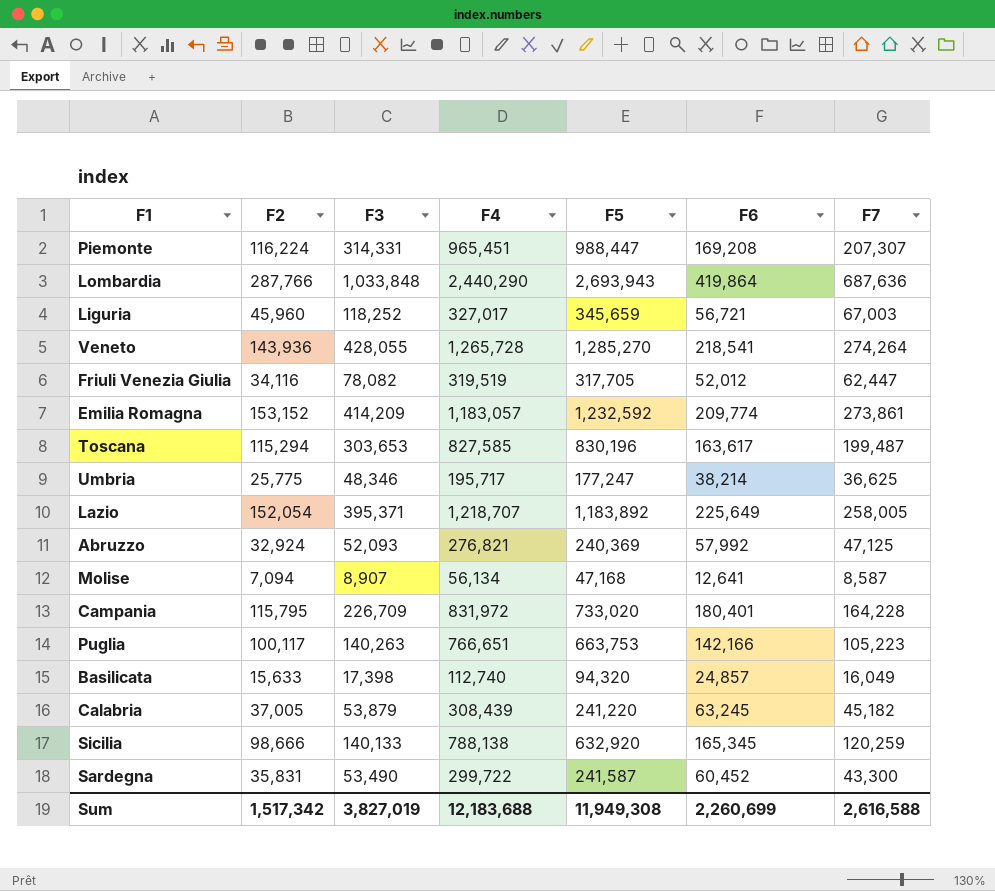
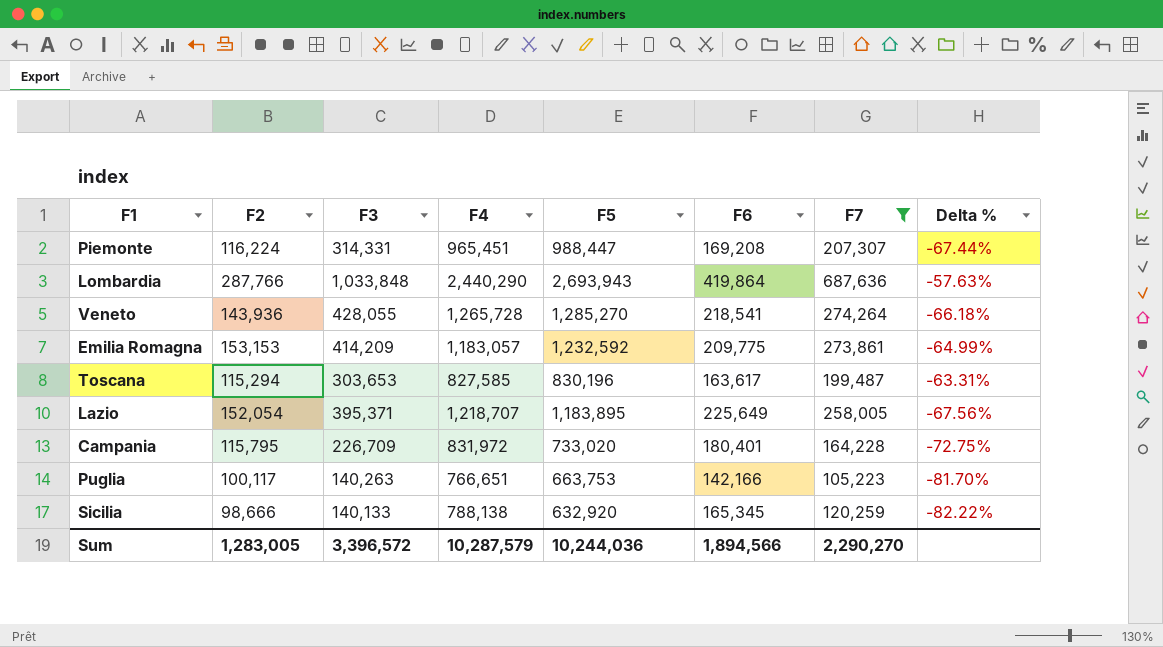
filter: none -> F7 >= 105,223
column Delta % | formula: none -> ([F3] - [F4]) / [F4]
Emilia Romagna | F2: 153,152 -> 153,153
Emilia Romagna | F6: 209,774 -> 209,775
Lazio | F5: 1,183,892 -> 1,183,895
Sum | F2: 1,517,342 -> 1,283,005
Sum | F3: 3,827,019 -> 3,396,572
Sum | F4: 12,183,688 -> 10,287,579
Sum | F5: 11,949,308 -> 10,244,036
Sum | F6: 2,260,699 -> 1,894,566
Sum | F7: 2,616,588 -> 2,290,270

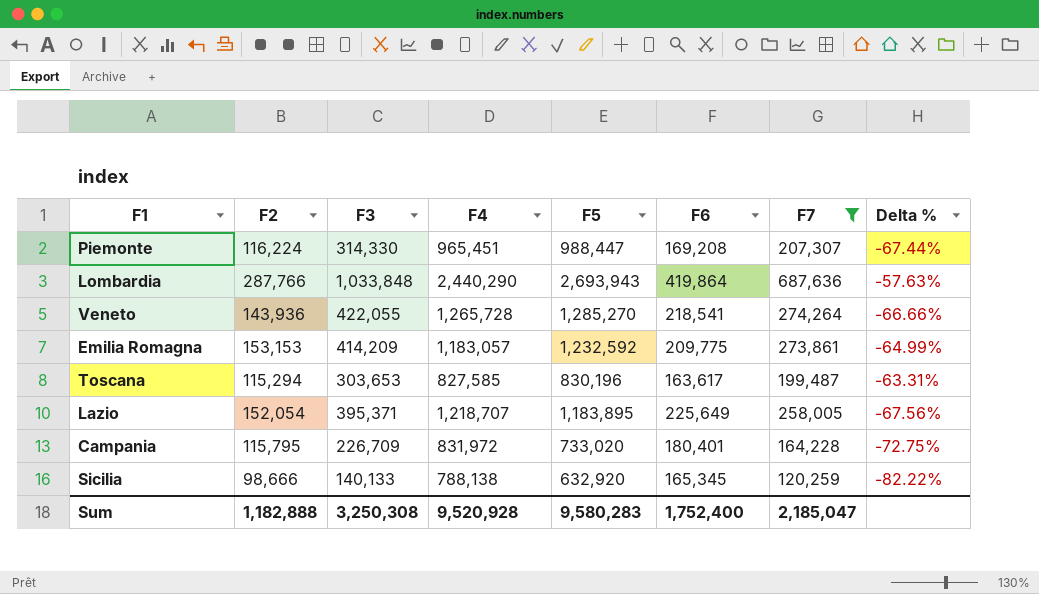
row Puglia: 100,117 | 140,263 | 766,651 | 663,753 | 142,166 | 105,223 | -81.70% -> none
Piemonte | F3: 314,331 -> 314,330
Veneto | F3: 428,055 -> 422,055
Veneto | Delta %: -66.18% -> -66.66%
Sum | F2: 1,283,005 -> 1,182,888
Sum | F3: 3,396,572 -> 3,250,308
Sum | F4: 10,287,579 -> 9,520,928
Sum | F5: 10,244,036 -> 9,580,283
Sum | F6: 1,894,566 -> 1,752,400
Sum | F7: 2,290,270 -> 2,185,047

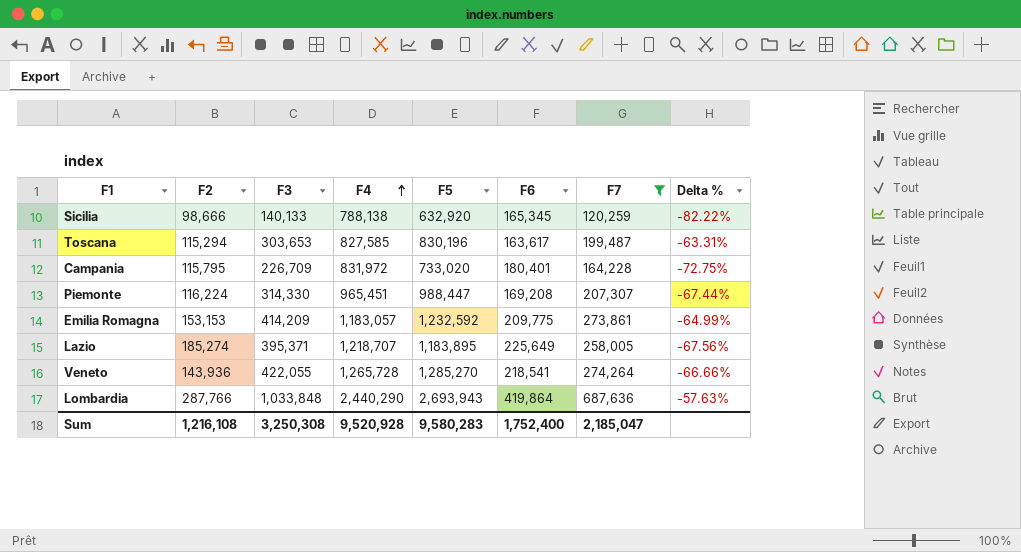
row order: none -> F4 ascending
Lazio | F2: 152,054 -> 185,274
Sum | F2: 1,182,888 -> 1,216,108

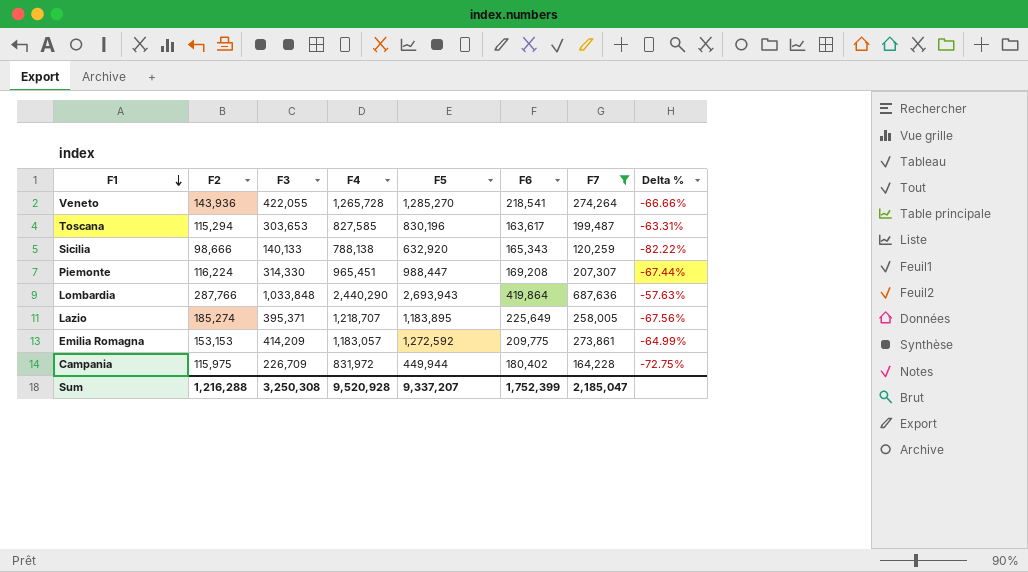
row order: F4 ascending -> F1 descending
Sicilia | F6: 165,345 -> 165,343
Emilia Romagna | F5: 1,232,592 -> 1,272,592
Campania | F2: 115,795 -> 115,975
Campania | F5: 733,020 -> 449,944
Campania | F6: 180,401 -> 180,402
Sum | F2: 1,216,108 -> 1,216,288
Sum | F5: 9,580,283 -> 9,337,207
Sum | F6: 1,752,400 -> 1,752,399

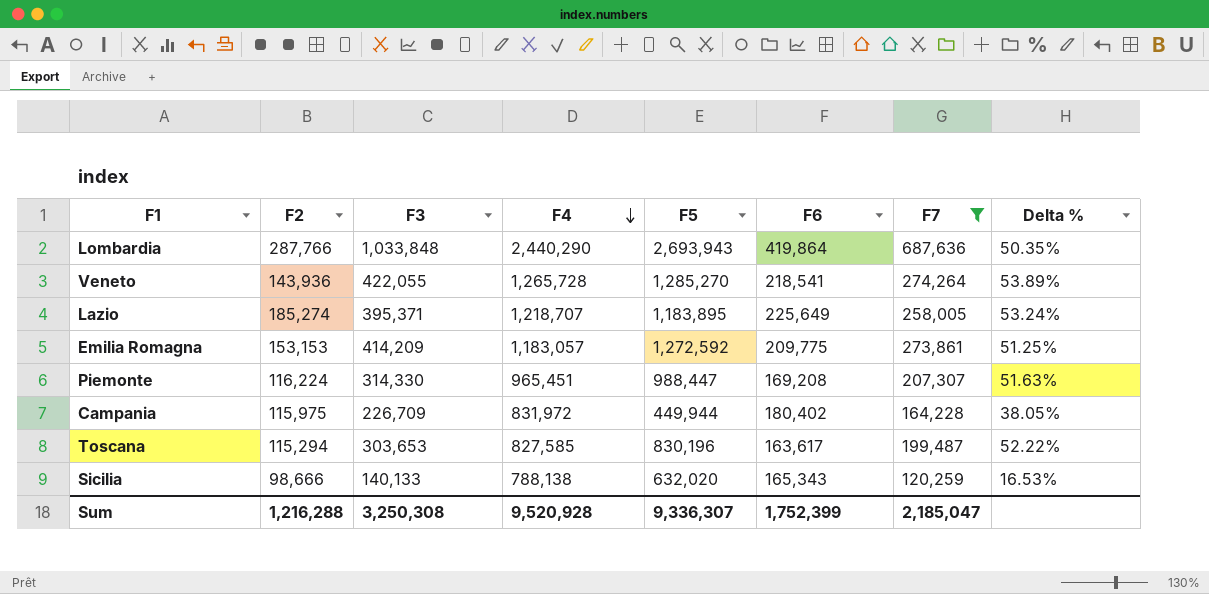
row order: F1 descending -> F4 descending
column Delta % | formula: ([F3] - [F4]) / [F4] -> ([F3] - [F7]) / [F7]
Sicilia | F5: 632,920 -> 632,020
Sum | F5: 9,337,207 -> 9,336,307

